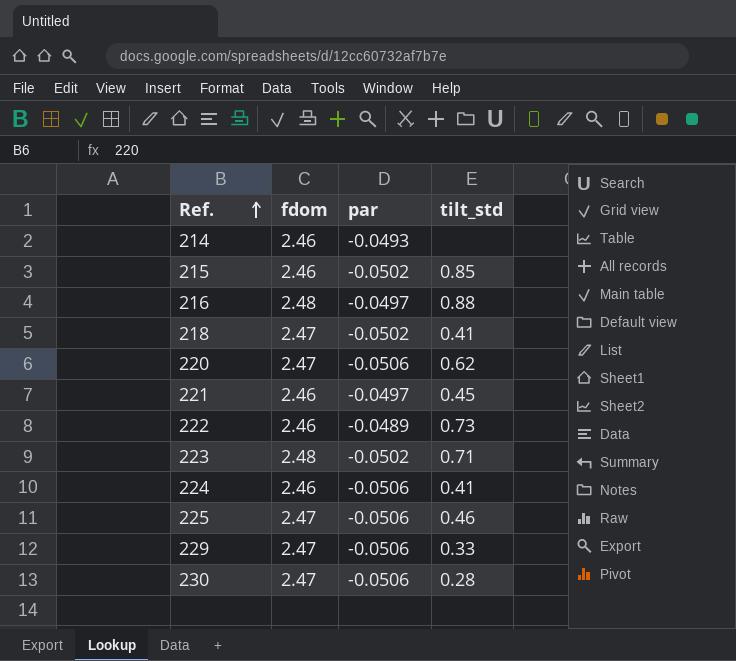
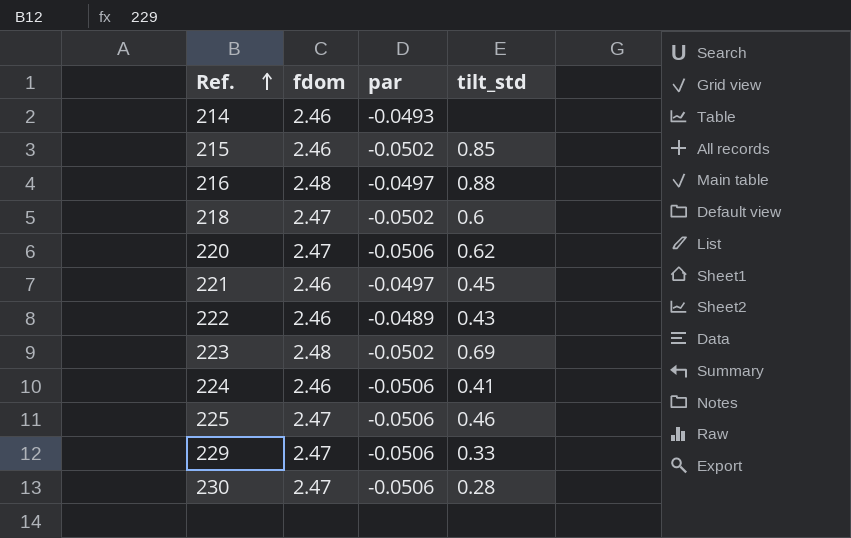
218 | tilt_std: 0.41 -> 0.6
222 | tilt_std: 0.73 -> 0.43
223 | tilt_std: 0.71 -> 0.69

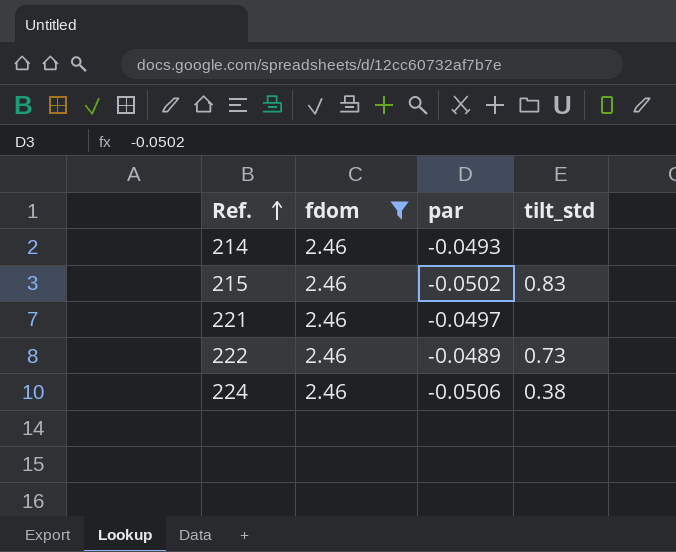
filter: none -> fdom = 2.46
215 | tilt_std: 0.85 -> 0.83
221 | tilt_std: 0.45 -> none
222 | tilt_std: 0.43 -> 0.73
224 | tilt_std: 0.41 -> 0.38

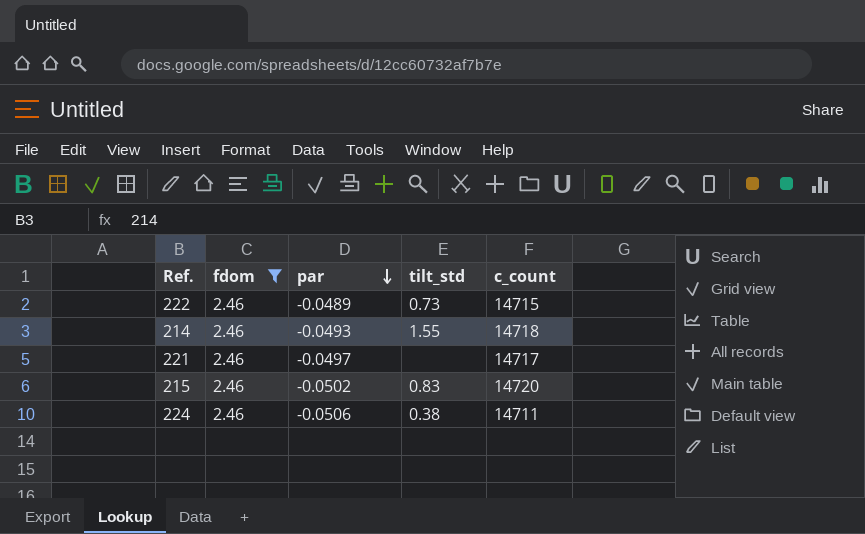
row order: Ref. ascending -> par descending
column c_count | position: none -> 5
214 | tilt_std: none -> 1.55

